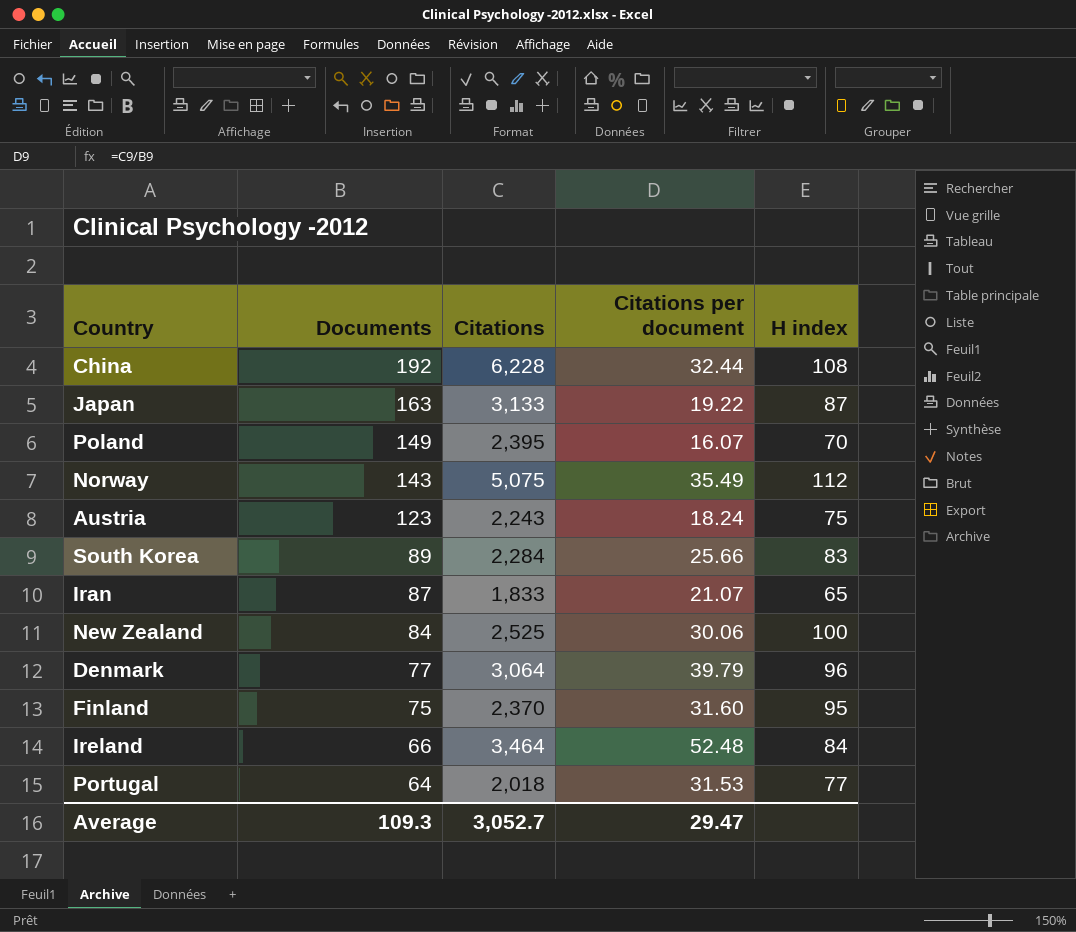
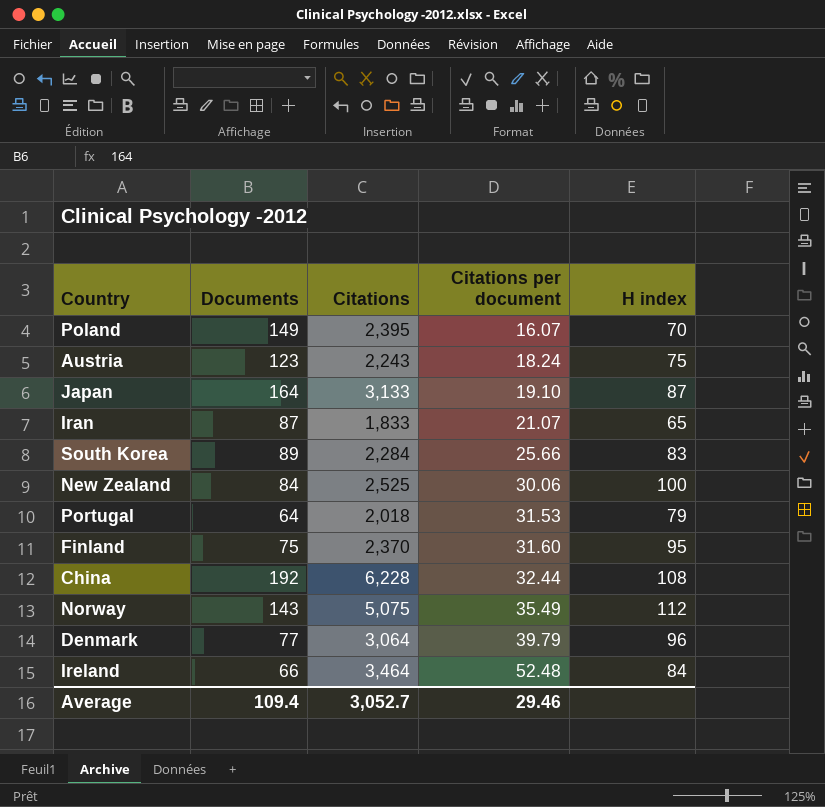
row order: Documents descending -> Citations per document ascending
Japan | Documents: 163 -> 164
Japan | Citations per document: 19.22 -> 19.10
Portugal | H index: 77 -> 79
Average | Documents: 109.3 -> 109.4
Average | Citations per document: 29.47 -> 29.46

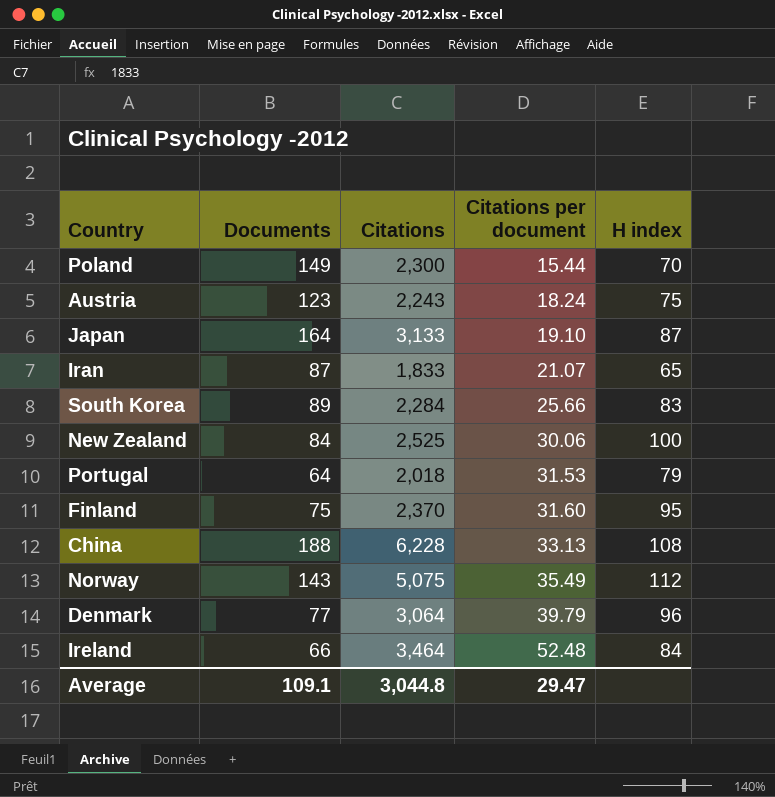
Poland | Citations: 2,395 -> 2,300
Poland | Citations per document: 16.07 -> 15.44
China | Documents: 192 -> 188
China | Citations per document: 32.44 -> 33.13
Average | Documents: 109.4 -> 109.1
Average | Citations: 3,052.7 -> 3,044.8
Average | Citations per document: 29.46 -> 29.47

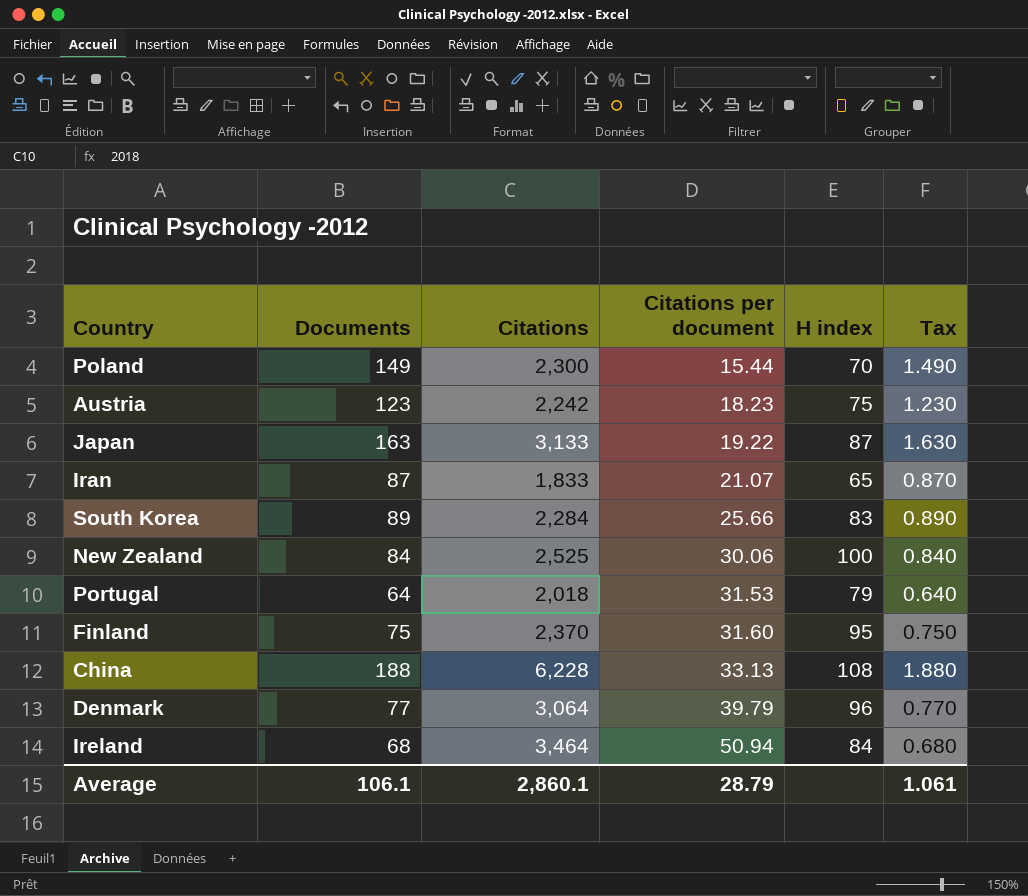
column Tax | formula: none -> [Documents] * 0.01
row Norway: 143 | 5,075 | 35.49 | 112 -> none
Austria | Citations: 2,243 -> 2,242
Austria | Citations per document: 18.24 -> 18.23
Japan | Documents: 164 -> 163
Japan | Citations per document: 19.10 -> 19.22
Ireland | Documents: 66 -> 68
Ireland | Citations per document: 52.48 -> 50.94
Average | Documents: 109.1 -> 106.1
Average | Citations: 3,044.8 -> 2,860.1
Average | Citations per document: 29.47 -> 28.79

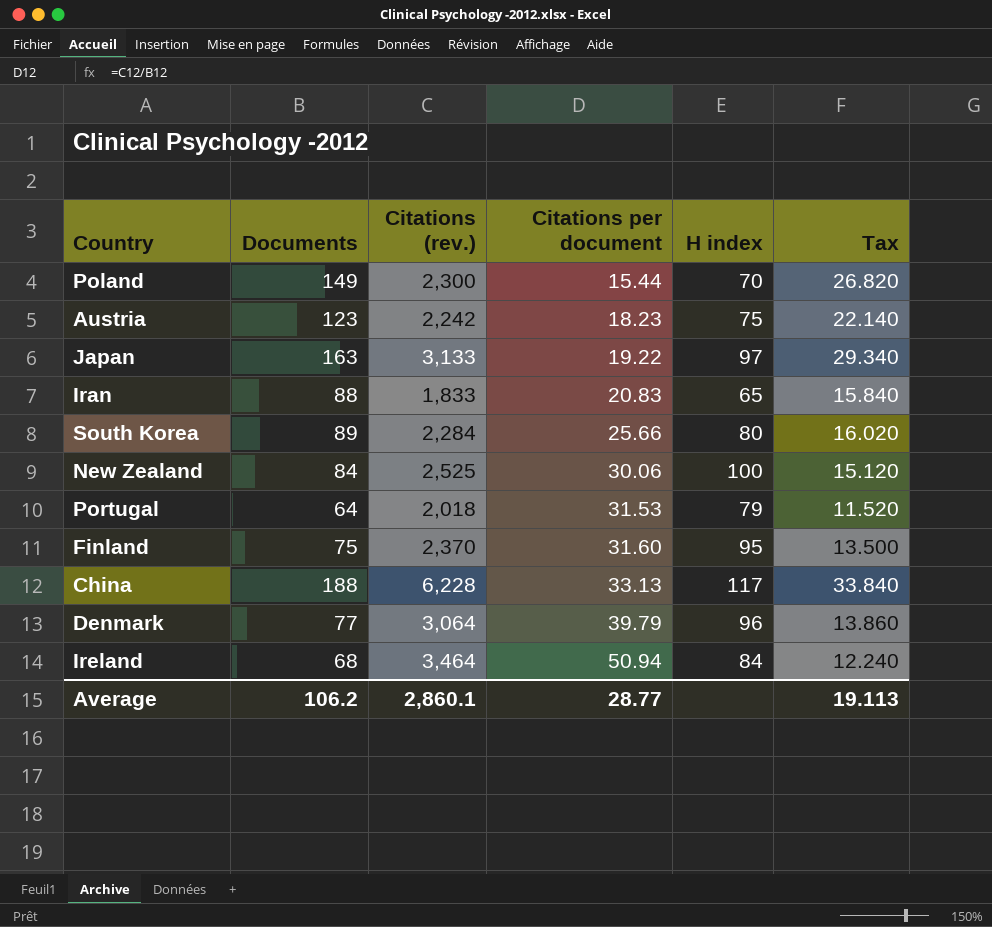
column name: Citations -> Citations (rev.)
column Tax | formula: [Documents] * 0.01 -> [Documents] * 0.18
Japan | H index: 87 -> 97
Iran | Documents: 87 -> 88
Iran | Citations per document: 21.07 -> 20.83
South Korea | H index: 83 -> 80
China | H index: 108 -> 117
Average | Documents: 106.1 -> 106.2
Average | Citations per document: 28.79 -> 28.77
Average | Tax: 1.061 -> 19.113

